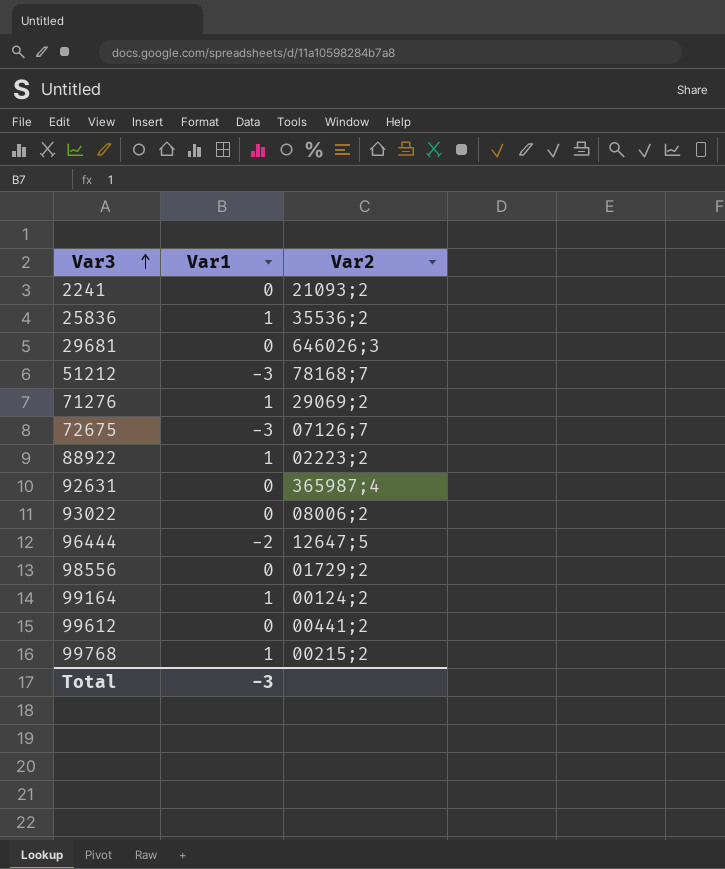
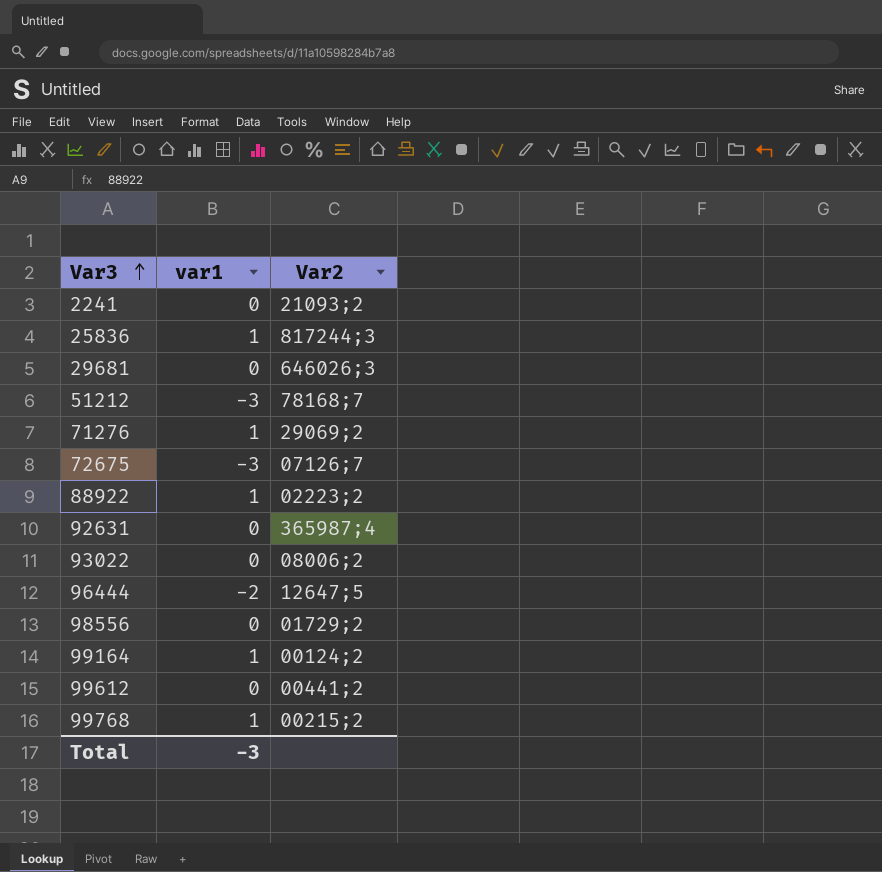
column name: Var1 -> var1
25836 | Var2: 35536;2 -> 817244;3

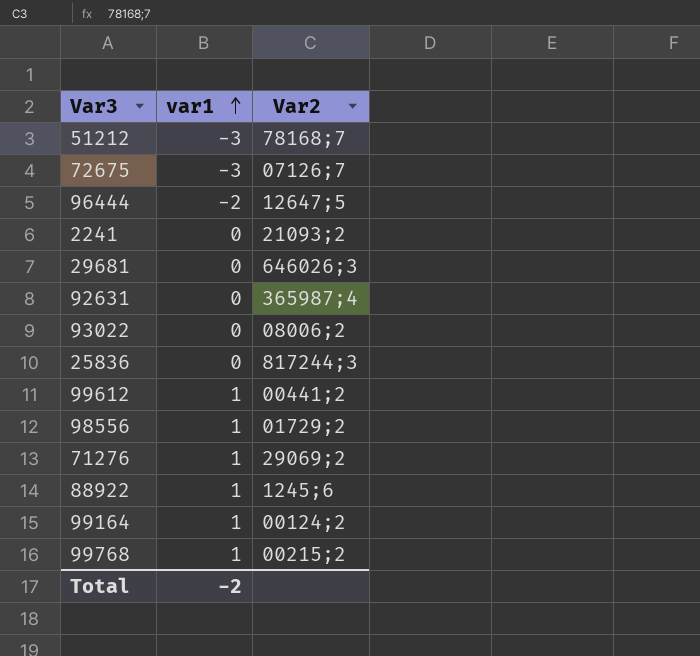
row order: Var3 ascending -> var1 ascending
25836 | var1: 1 -> 0
99612 | var1: 0 -> 1
98556 | var1: 0 -> 1
88922 | Var2: 02223;2 -> 1245;6
Total | var1: -3 -> -2

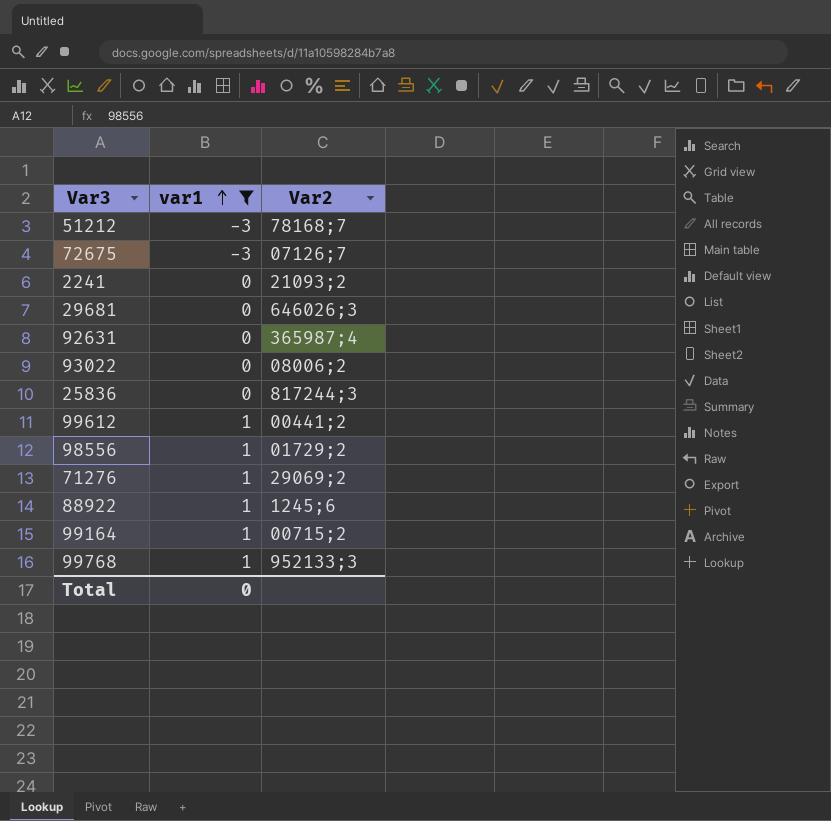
filter: none -> var1 != -2
99164 | Var2: 00124;2 -> 00715;2
99768 | Var2: 00215;2 -> 952133;3
Total | var1: -2 -> 0

